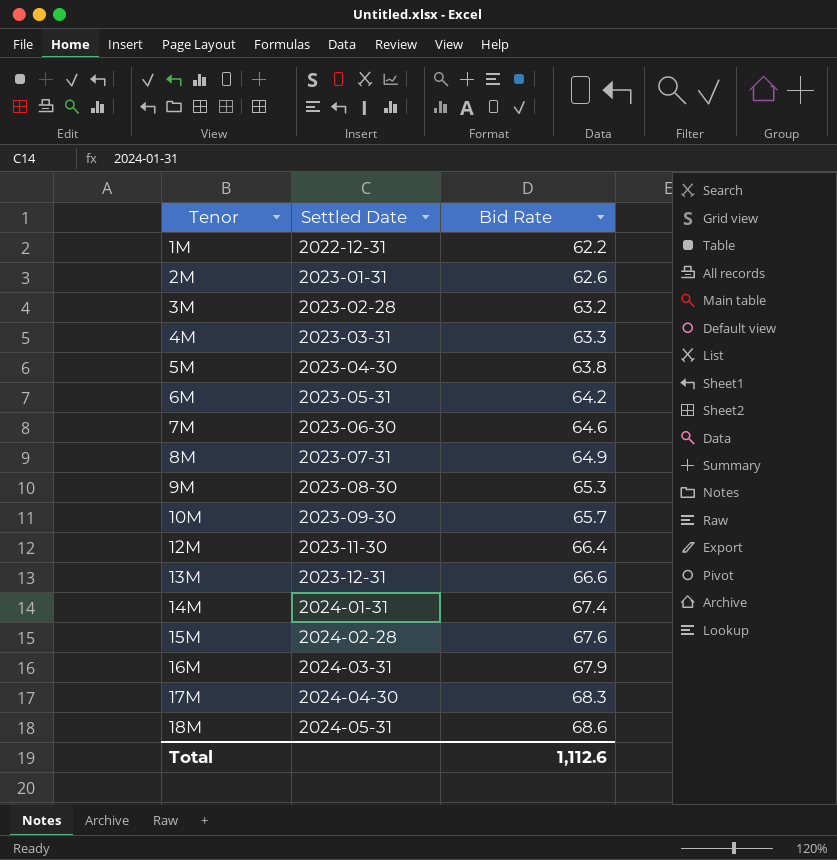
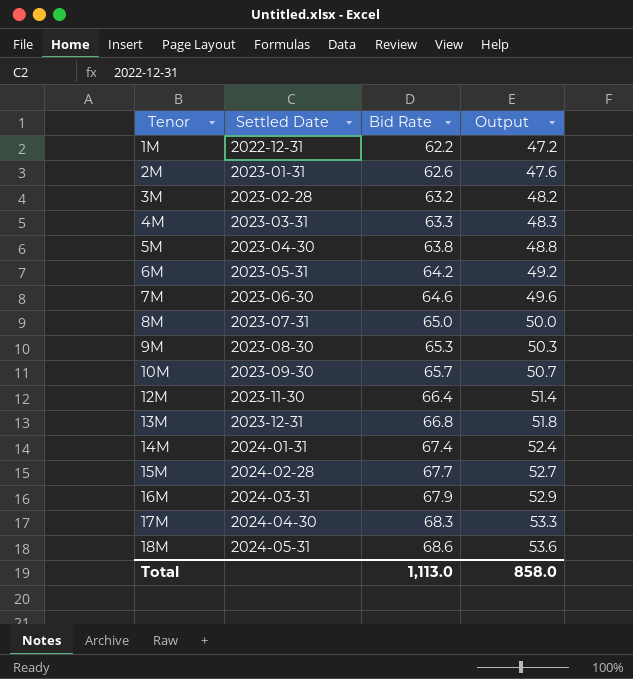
column Output | formula: none -> [Bid Rate] - 15
8M | Bid Rate: 64.9 -> 65.0
13M | Bid Rate: 66.6 -> 66.8
15M | Bid Rate: 67.6 -> 67.7
Total | Bid Rate: 1,112.6 -> 1,113.0

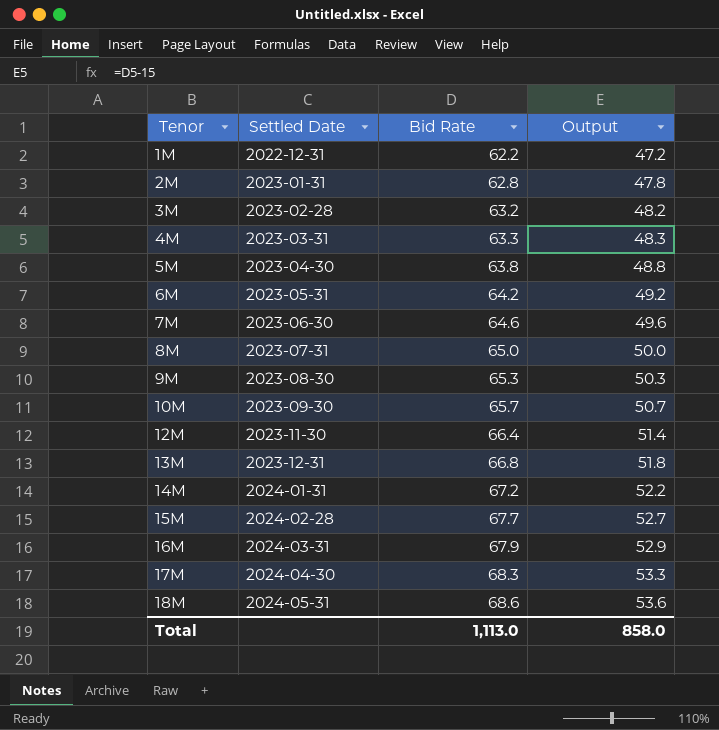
2M | Bid Rate: 62.6 -> 62.8
2M | Output: 47.6 -> 47.8
14M | Bid Rate: 67.4 -> 67.2
14M | Output: 52.4 -> 52.2

